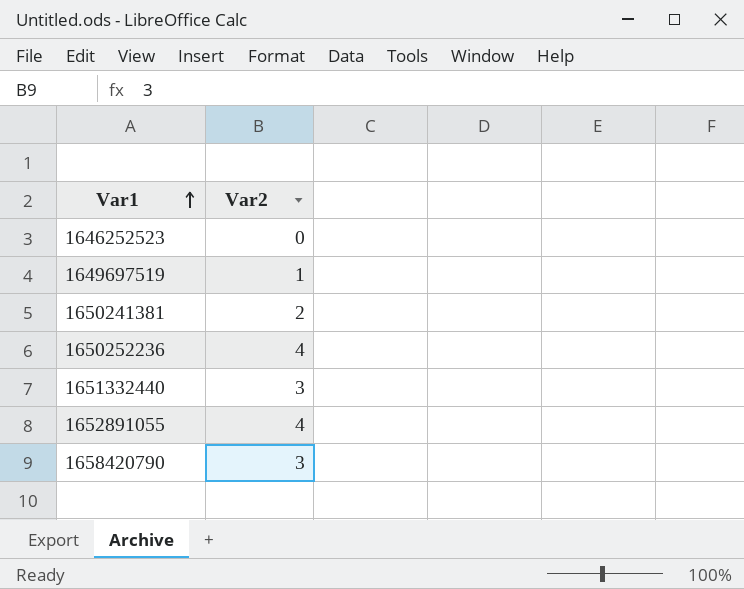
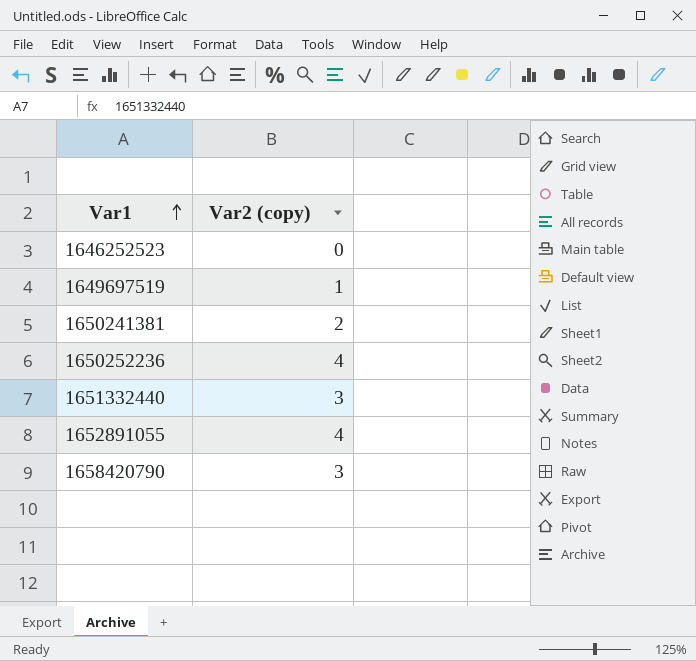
column name: Var2 -> Var2 (copy)

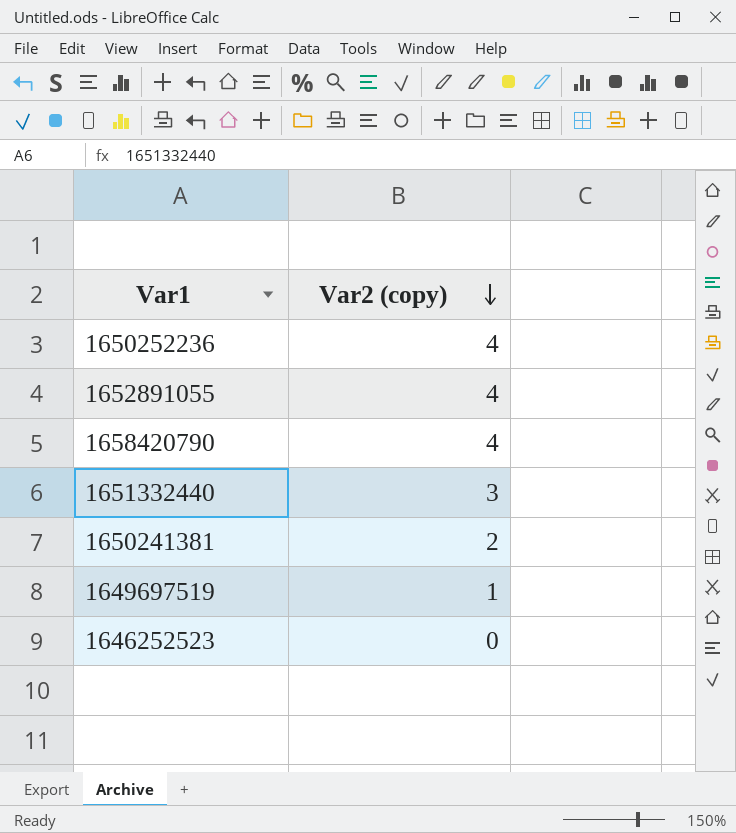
row order: Var1 ascending -> Var2 (copy) descending
1658420790 | Var2 (copy): 3 -> 4

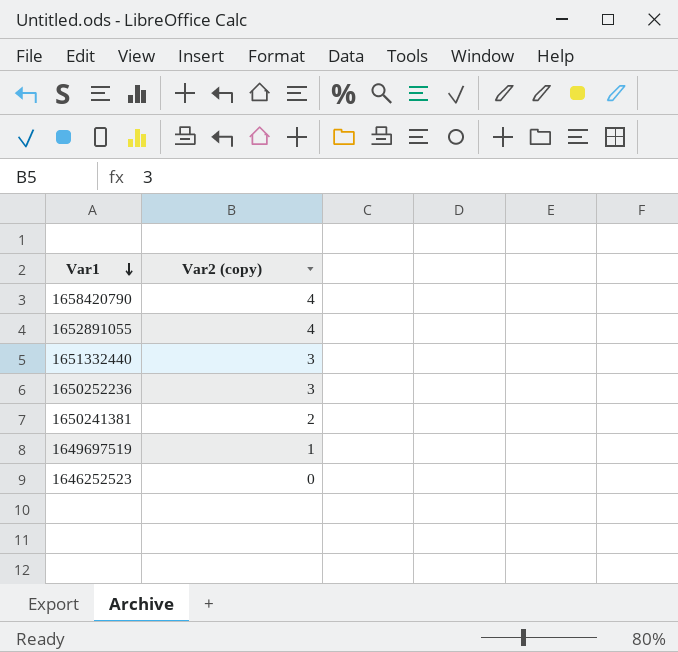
row order: Var2 (copy) descending -> Var1 descending
1650252236 | Var2 (copy): 4 -> 3

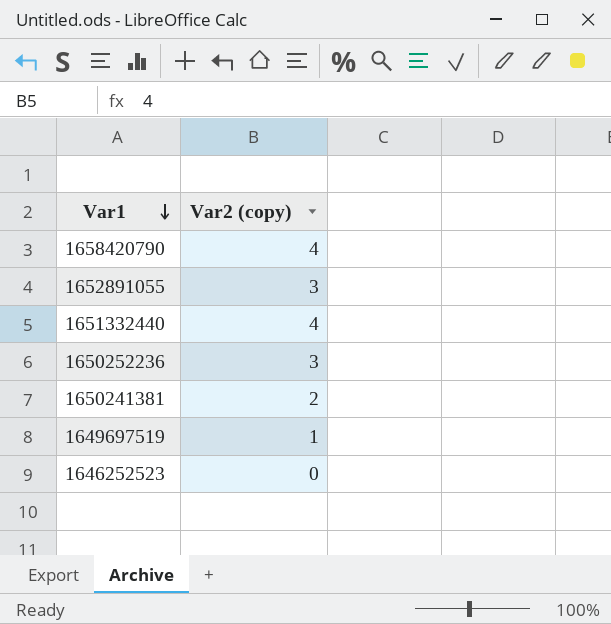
1652891055 | Var2 (copy): 4 -> 3
1651332440 | Var2 (copy): 3 -> 4

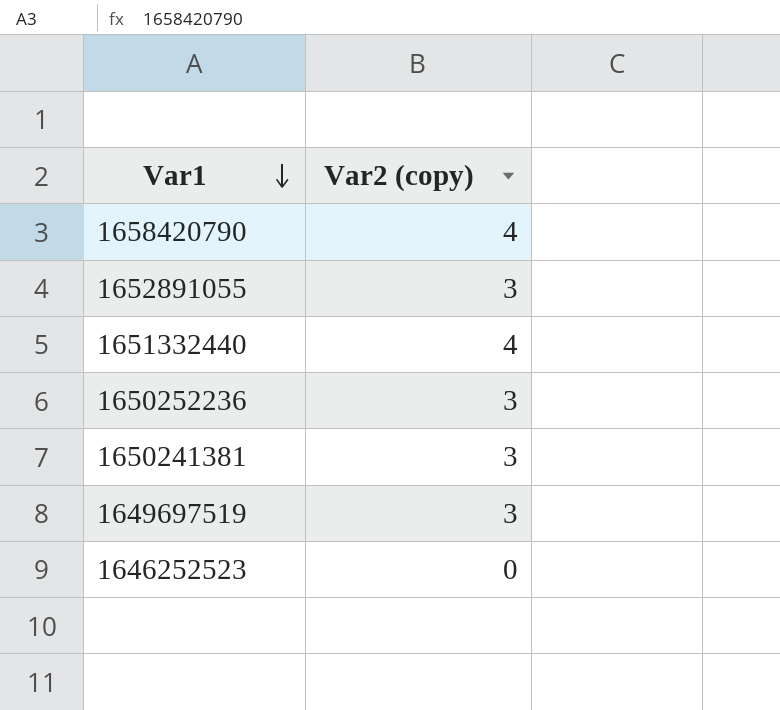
1650241381 | Var2 (copy): 2 -> 3
1649697519 | Var2 (copy): 1 -> 3

